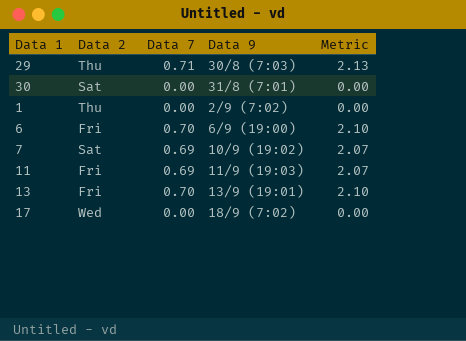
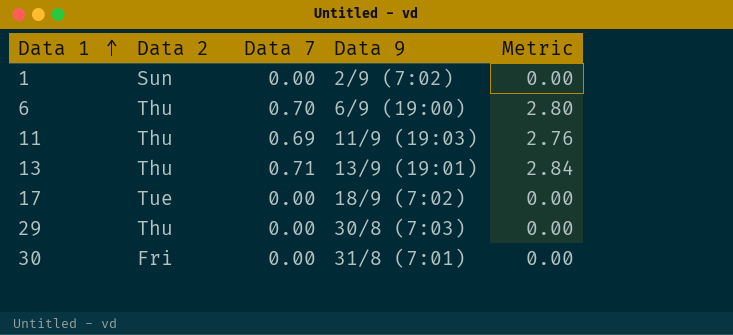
row order: none -> Data 1 ascending
column Metric | formula: [Data 7] * 3 -> [Data 7] * 4
row 7: Sat | 0.69 | 10/9 (19:02) | 2.07 -> none
1 | Data 2: Thu -> Sun
6 | Data 2: Fri -> Thu
11 | Data 2: Fri -> Thu
13 | Data 2: Fri -> Thu
13 | Data 7: 0.70 -> 0.71
17 | Data 2: Wed -> Tue
29 | Data 7: 0.71 -> 0.00
30 | Data 2: Sat -> Fri

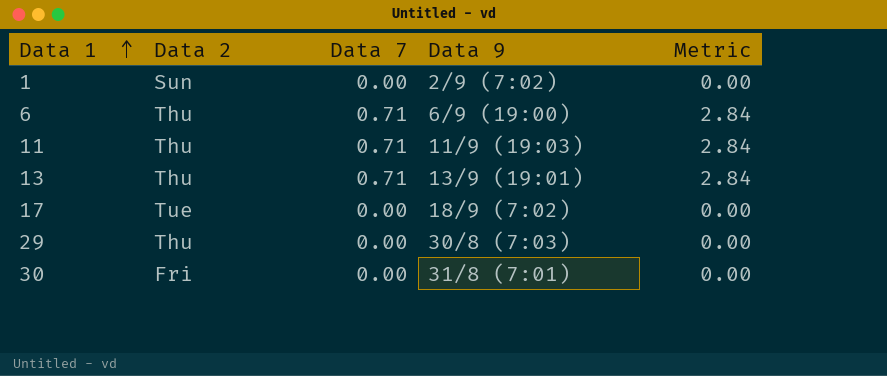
6 | Data 7: 0.70 -> 0.71
6 | Metric: 2.80 -> 2.84
11 | Data 7: 0.69 -> 0.71
11 | Metric: 2.76 -> 2.84

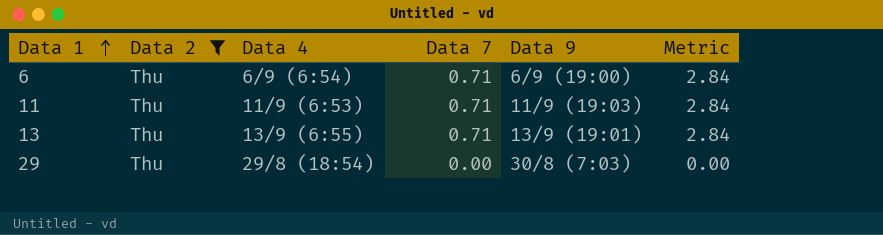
filter: none -> Data 2 = Thu
column Data 4 | position: none -> 3

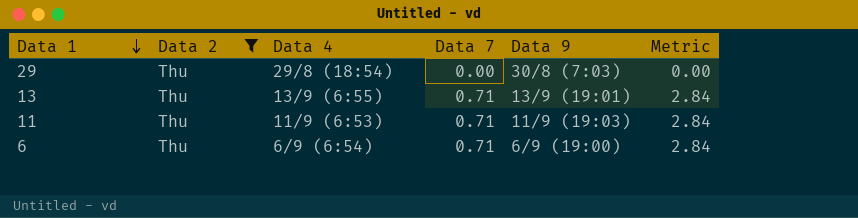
row order: Data 1 ascending -> Data 1 descending

